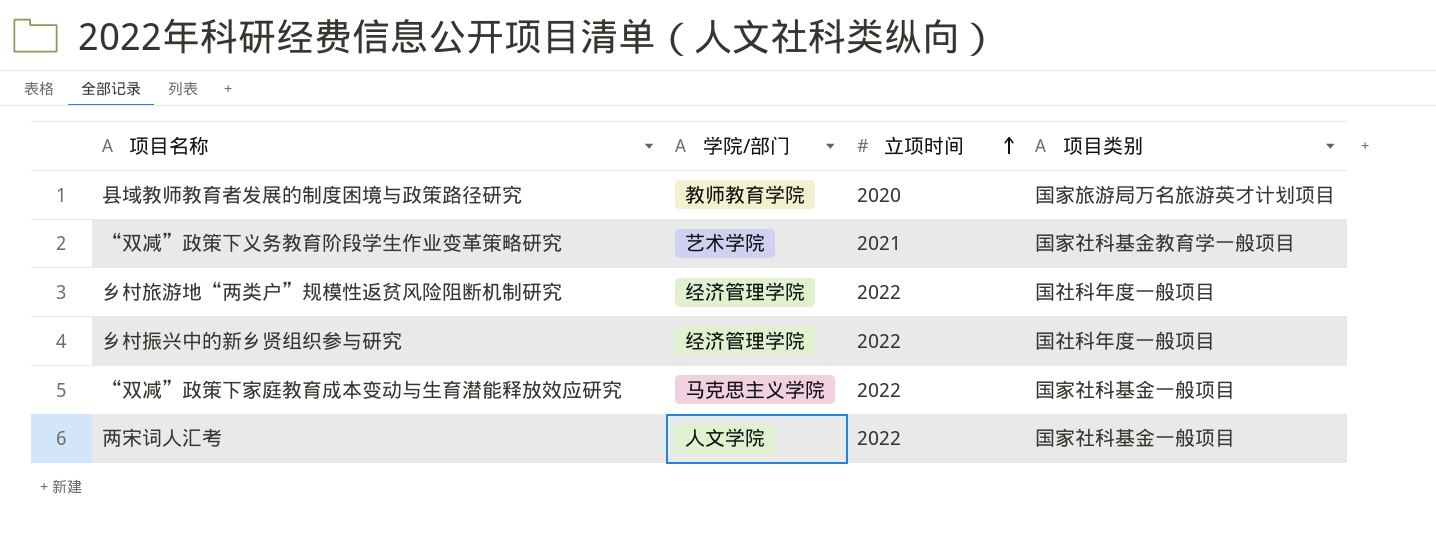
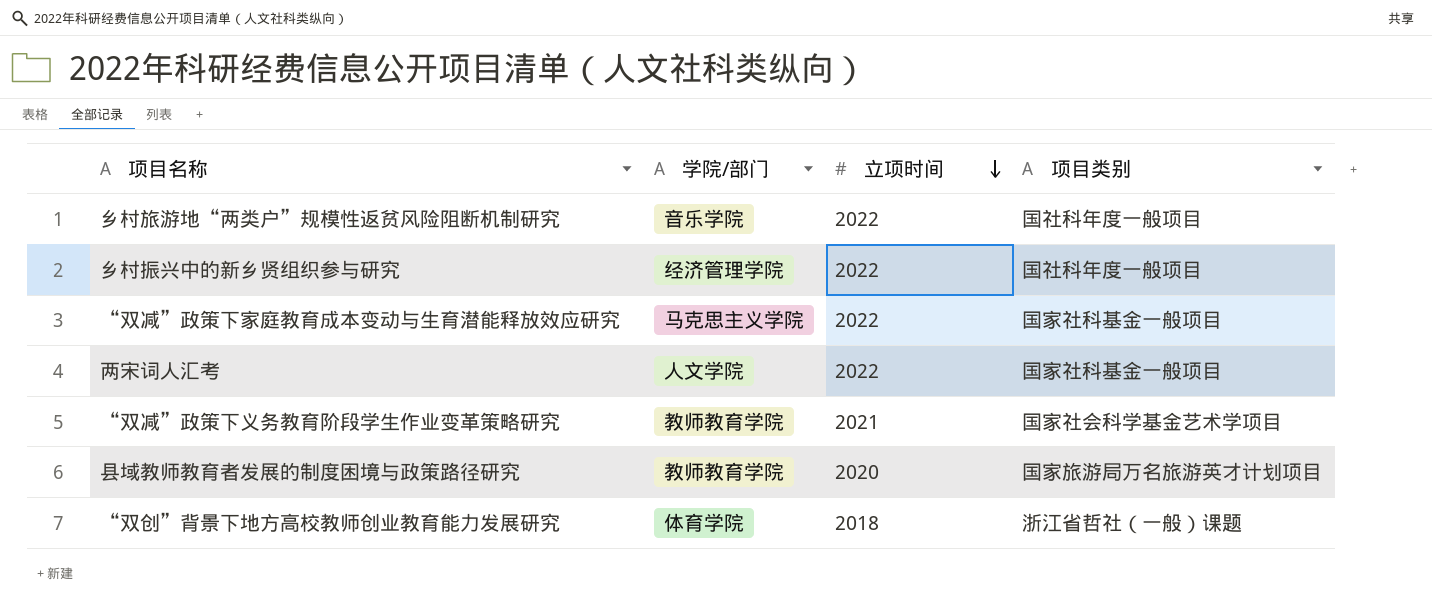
row order: 立项时间 ascending -> 立项时间 descending
乡村旅游地“两类户”规模性返贫风险阻断机制研究 | 学院/部门: 经济管理学院 -> 音乐学院
“双减”政策下义务教育阶段学生作业变革策略研究 | 学院/部门: 艺术学院 -> 教师教育学院
“双减”政策下义务教育阶段学生作业变革策略研究 | 项目类别: 国家社科基金教育学一般项目 -> 国家社会科学基金艺术学项目
row “双创”背景下地方高校教师创业教育能力发展研究: none -> 体育学院 | 2018 | 浙江省哲社（一般）课题

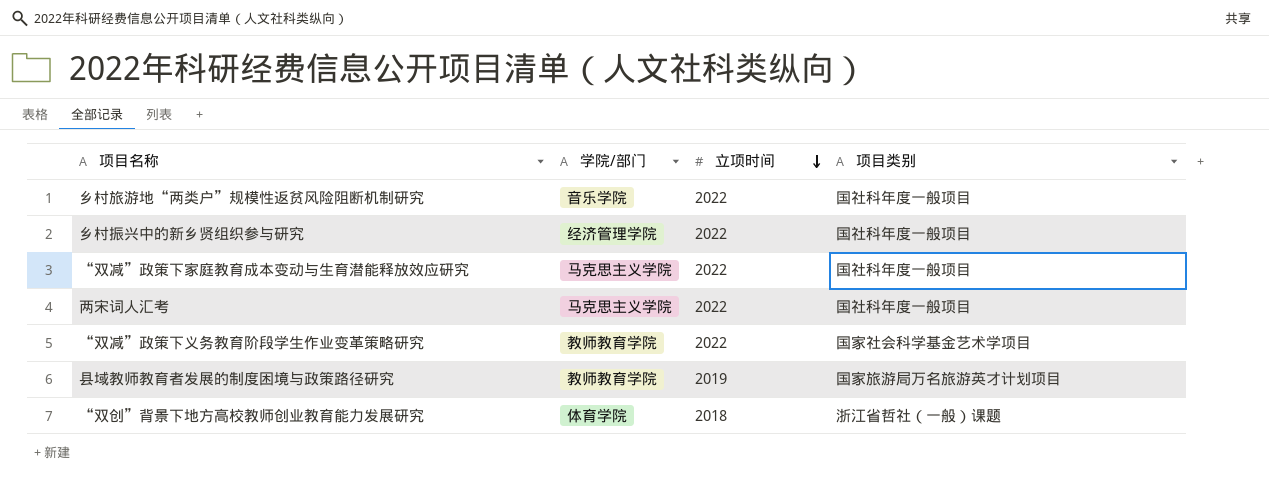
“双减”政策下家庭教育成本变动与生育潜能释放效应研究 | 项目类别: 国家社科基金一般项目 -> 国社科年度一般项目
两宋词人汇考 | 学院/部门: 人文学院 -> 马克思主义学院
两宋词人汇考 | 项目类别: 国家社科基金一般项目 -> 国社科年度一般项目
“双减”政策下义务教育阶段学生作业变革策略研究 | 立项时间: 2021 -> 2022
县域教师教育者发展的制度困境与政策路径研究 | 立项时间: 2020 -> 2019

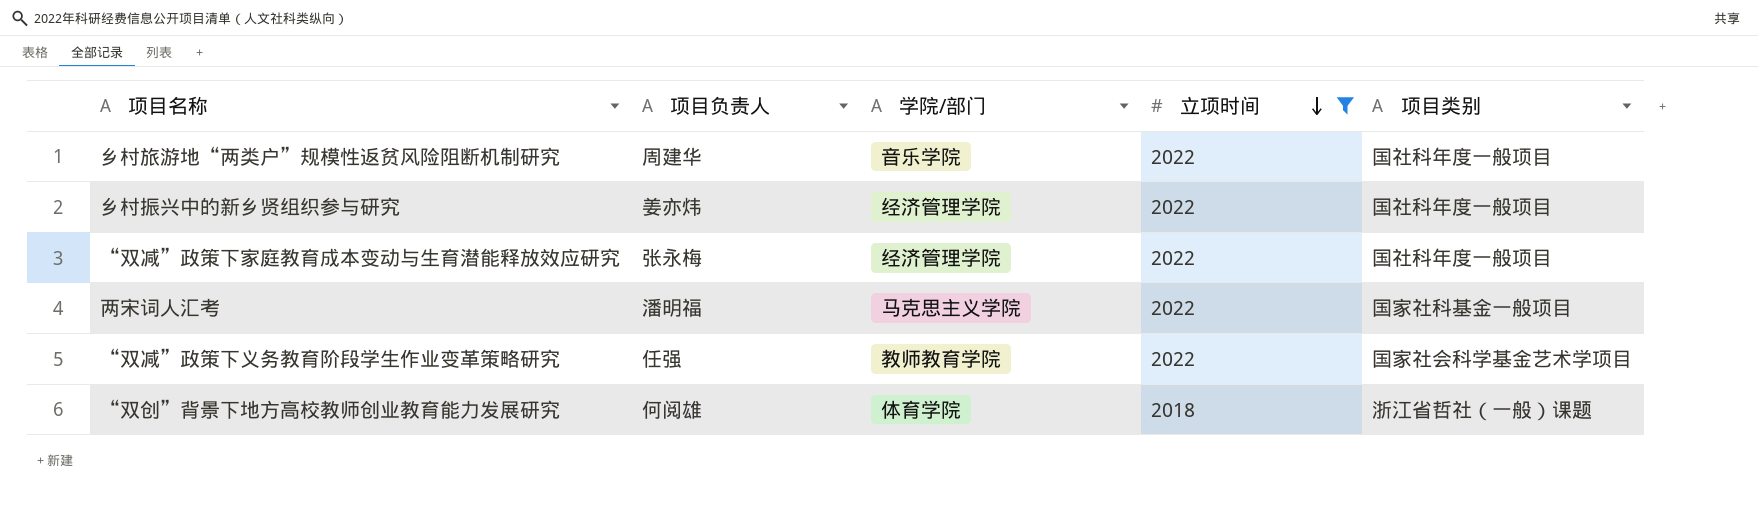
filter: none -> 立项时间 != 2019
column 项目负责人 | position: none -> 2
“双减”政策下家庭教育成本变动与生育潜能释放效应研究 | 学院/部门: 马克思主义学院 -> 经济管理学院
两宋词人汇考 | 项目类别: 国社科年度一般项目 -> 国家社科基金一般项目

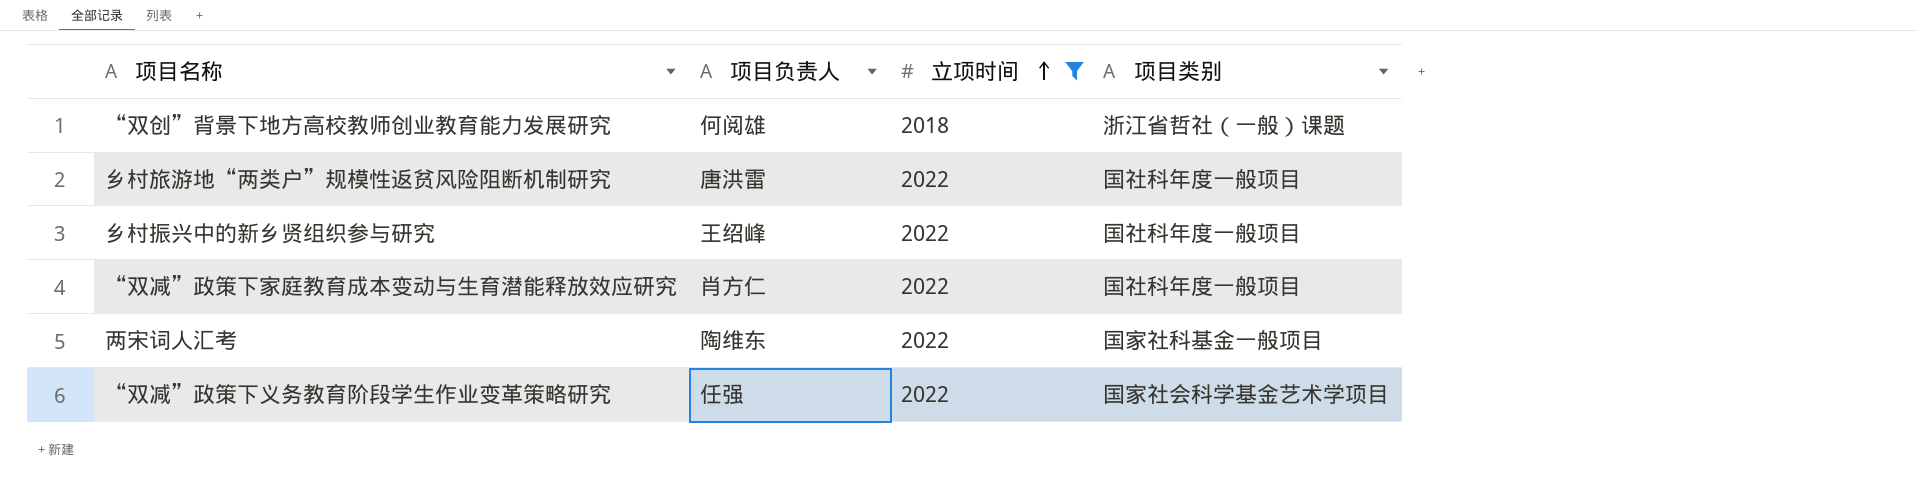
row order: 立项时间 descending -> 立项时间 ascending
column 学院/部门 | position: 3 -> none
乡村旅游地“两类户”规模性返贫风险阻断机制研究 | 项目负责人: 周建华 -> 唐洪雷
乡村振兴中的新乡贤组织参与研究 | 项目负责人: 姜亦炜 -> 王绍峰
“双减”政策下家庭教育成本变动与生育潜能释放效应研究 | 项目负责人: 张永梅 -> 肖方仁
两宋词人汇考 | 项目负责人: 潘明福 -> 陶维东

